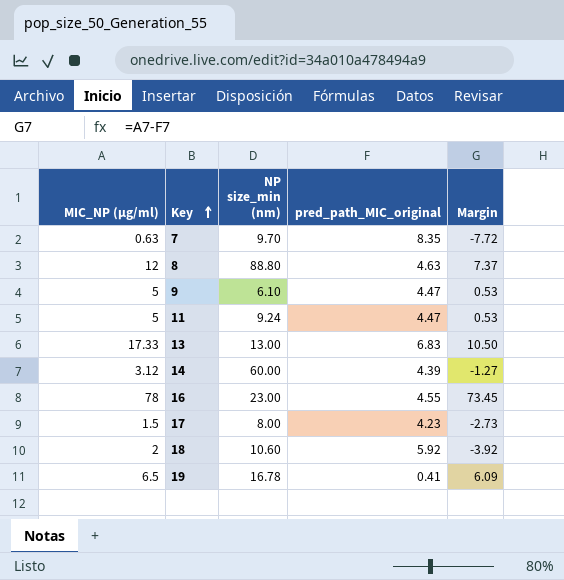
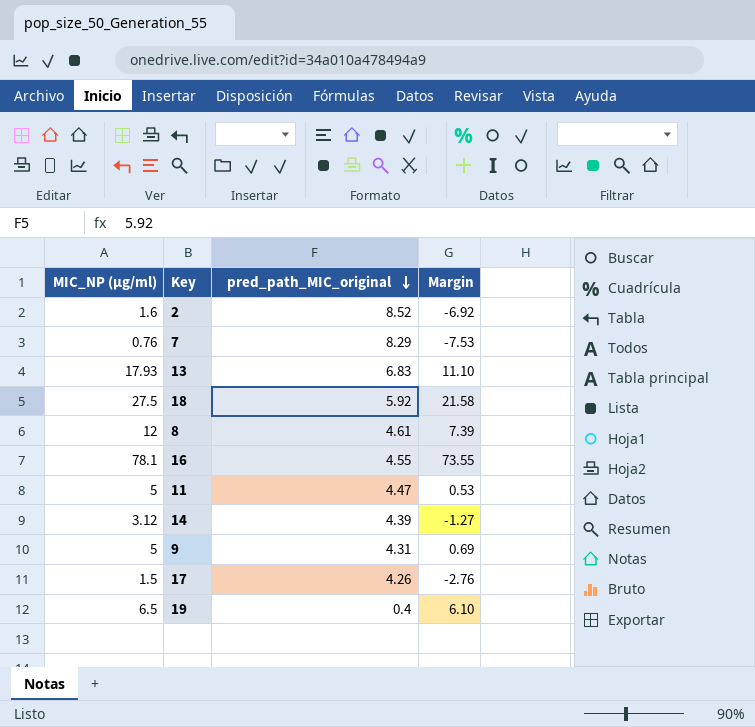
row order: Key ascending -> pred_path_MIC_original descending
column NP size_min (nm) | position: 3 -> none
row 2: none -> 1.6 | 8.52 | -6.92
7 | MIC_NP (μg/ml): 0.63 -> 0.76
7 | pred_path_MIC_original: 8.35 -> 8.29
7 | Margin: -7.72 -> -7.53
13 | MIC_NP (μg/ml): 17.33 -> 17.93
13 | Margin: 10.50 -> 11.10
18 | MIC_NP (μg/ml): 2 -> 27.5
18 | Margin: -3.92 -> 21.58
8 | pred_path_MIC_original: 4.63 -> 4.61
8 | Margin: 7.37 -> 7.39
16 | MIC_NP (μg/ml): 78 -> 78.1
16 | Margin: 73.45 -> 73.55
9 | pred_path_MIC_original: 4.47 -> 4.31
9 | Margin: 0.53 -> 0.69
17 | pred_path_MIC_original: 4.23 -> 4.26
17 | Margin: -2.73 -> -2.76
19 | pred_path_MIC_original: 0.41 -> 0.4
19 | Margin: 6.09 -> 6.10

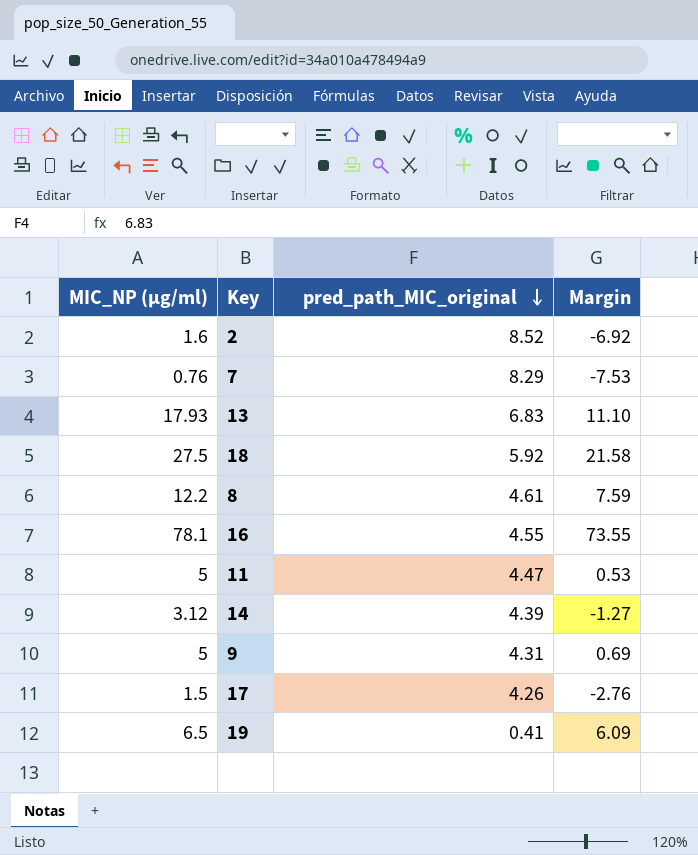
8 | MIC_NP (μg/ml): 12 -> 12.2
8 | Margin: 7.39 -> 7.59
19 | pred_path_MIC_original: 0.4 -> 0.41
19 | Margin: 6.10 -> 6.09

